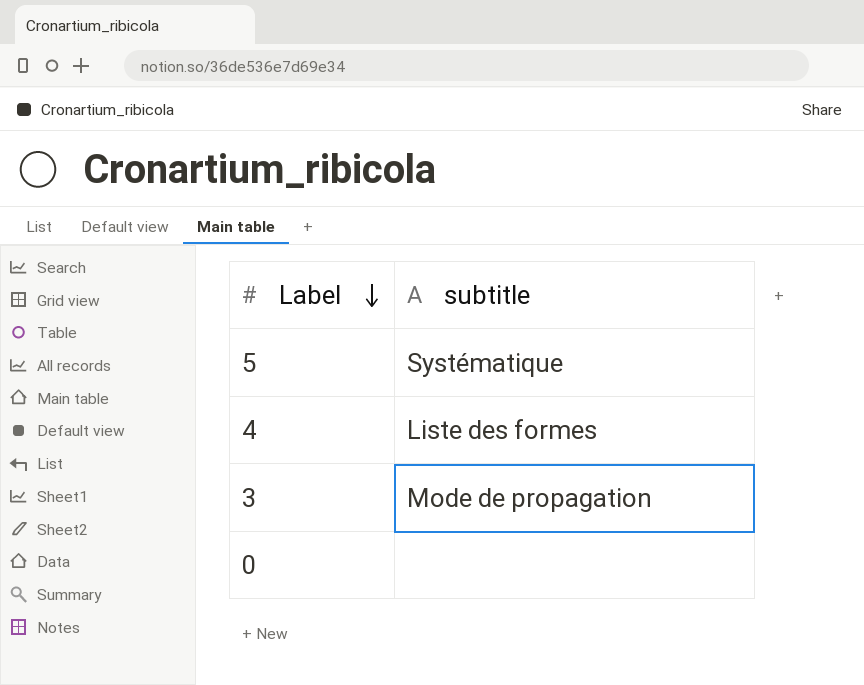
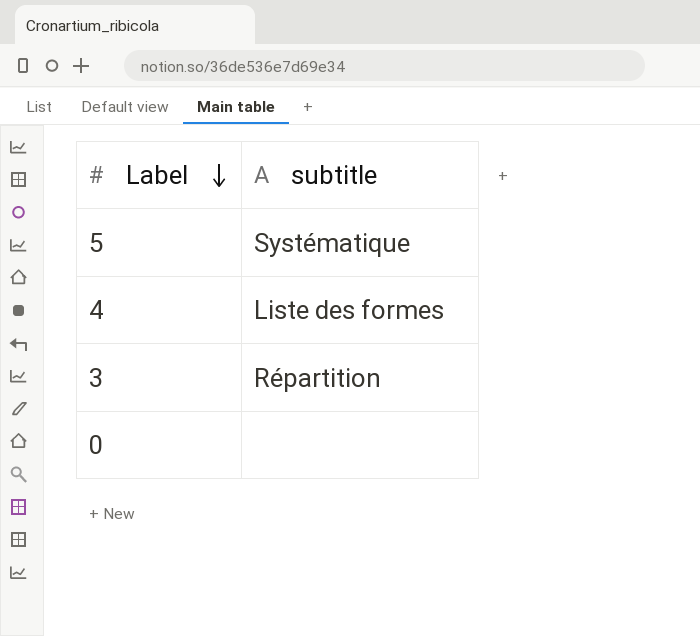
3 | subtitle: Mode de propagation -> Répartition

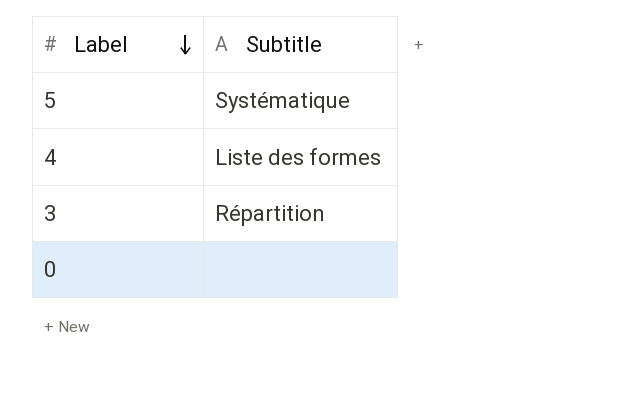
column name: subtitle -> Subtitle

